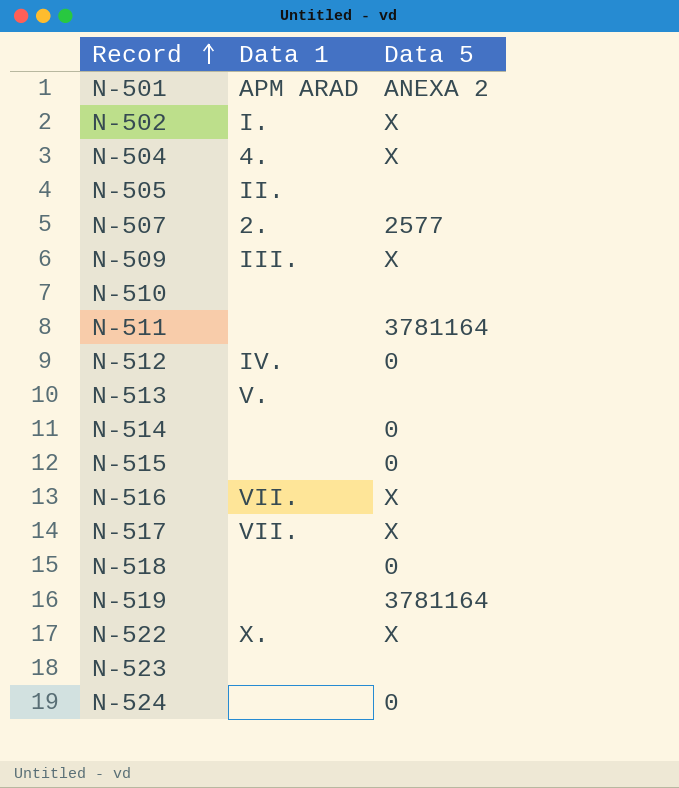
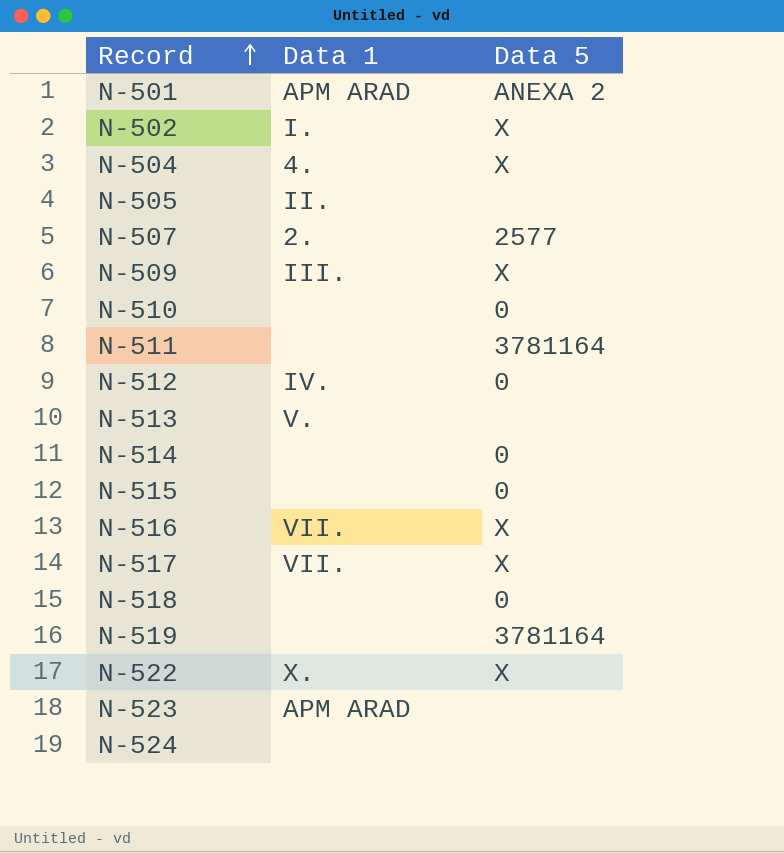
N-510 | Data 5: none -> 0
N-523 | Data 1: none -> APM ARAD
N-524 | Data 5: 0 -> none

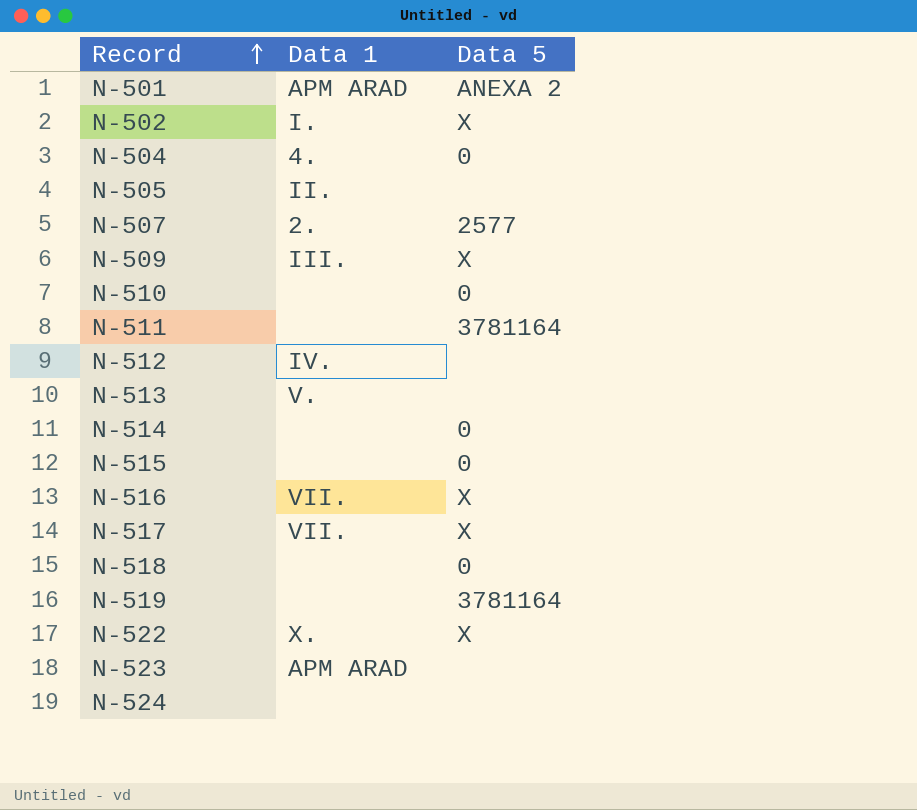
N-504 | Data 5: X -> 0
N-512 | Data 5: 0 -> none

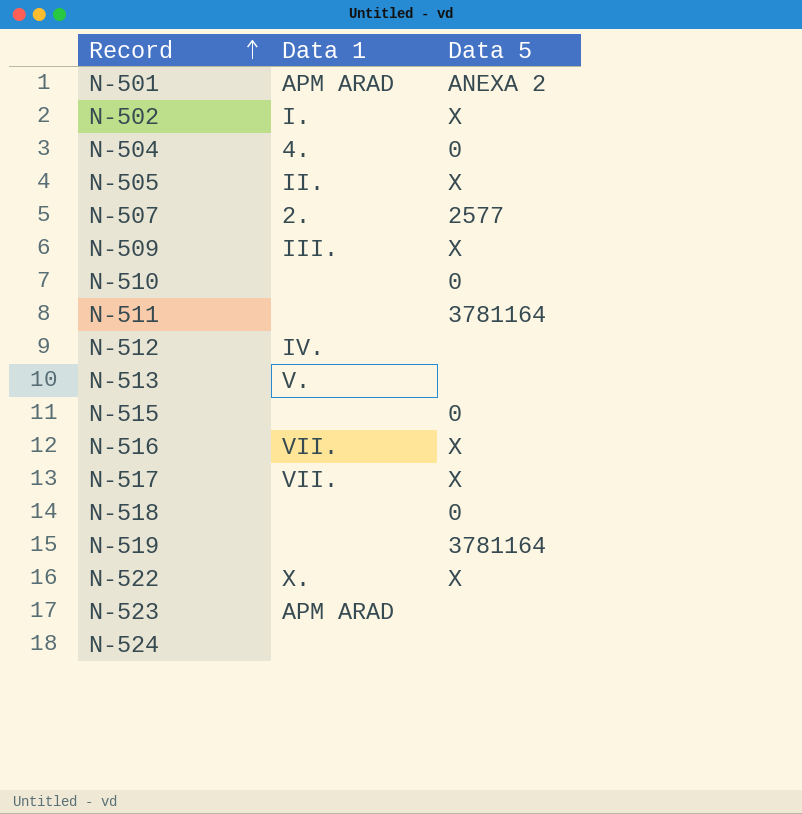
row N-514: none | 0 -> none
N-505 | Data 5: none -> X

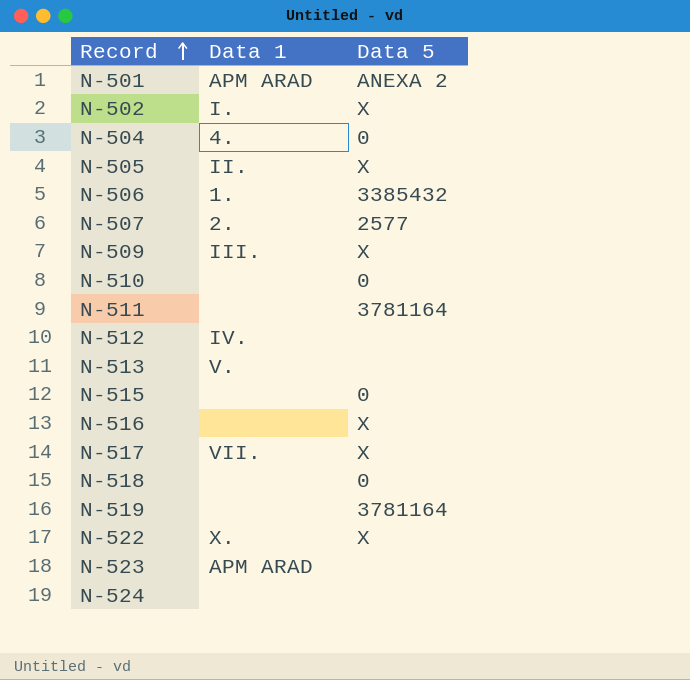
row N-506: none -> 1. | 3385432
N-516 | Data 1: VII. -> none

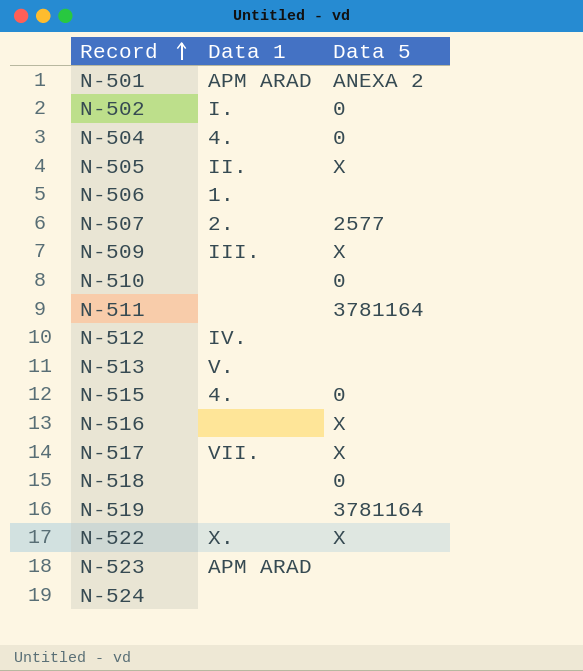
N-502 | Data 5: X -> 0
N-506 | Data 5: 3385432 -> none
N-515 | Data 1: none -> 4.

